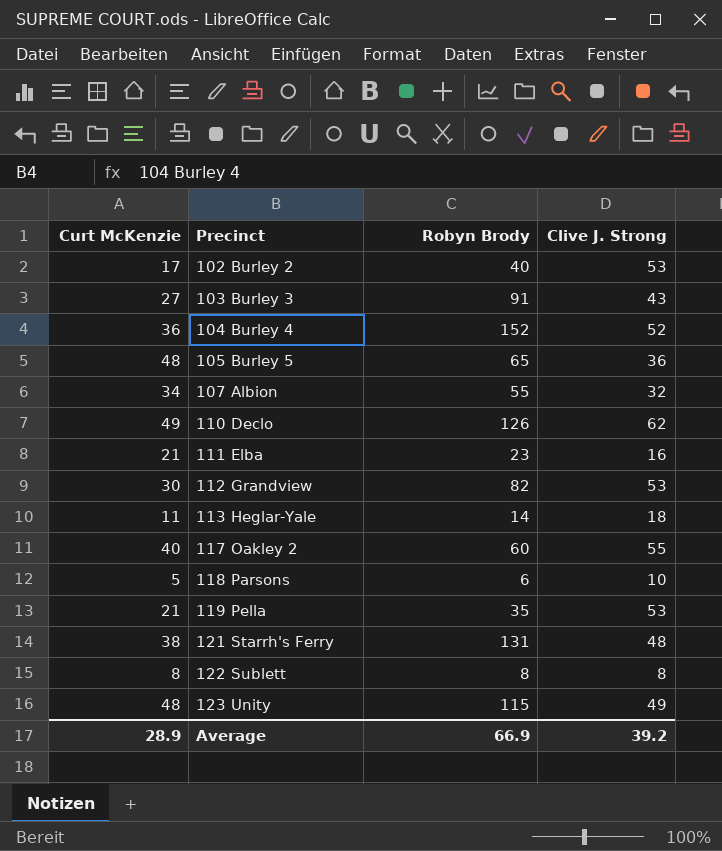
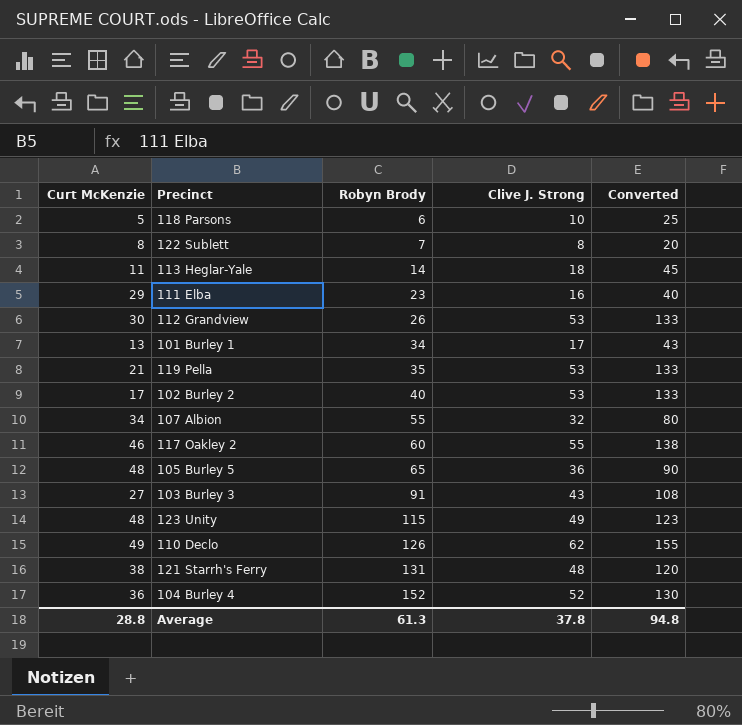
row order: Precinct ascending -> Robyn Brody ascending
column Converted | formula: none -> [Clive J. Strong] * 2.5
122 Sublett | Robyn Brody: 8 -> 7
111 Elba | Curt McKenzie: 21 -> 29
112 Grandview | Robyn Brody: 82 -> 26
row 101 Burley 1: none -> 13 | 34 | 17 | 43
117 Oakley 2 | Curt McKenzie: 40 -> 46
Average | Curt McKenzie: 28.9 -> 28.8
Average | Robyn Brody: 66.9 -> 61.3
Average | Clive J. Strong: 39.2 -> 37.8

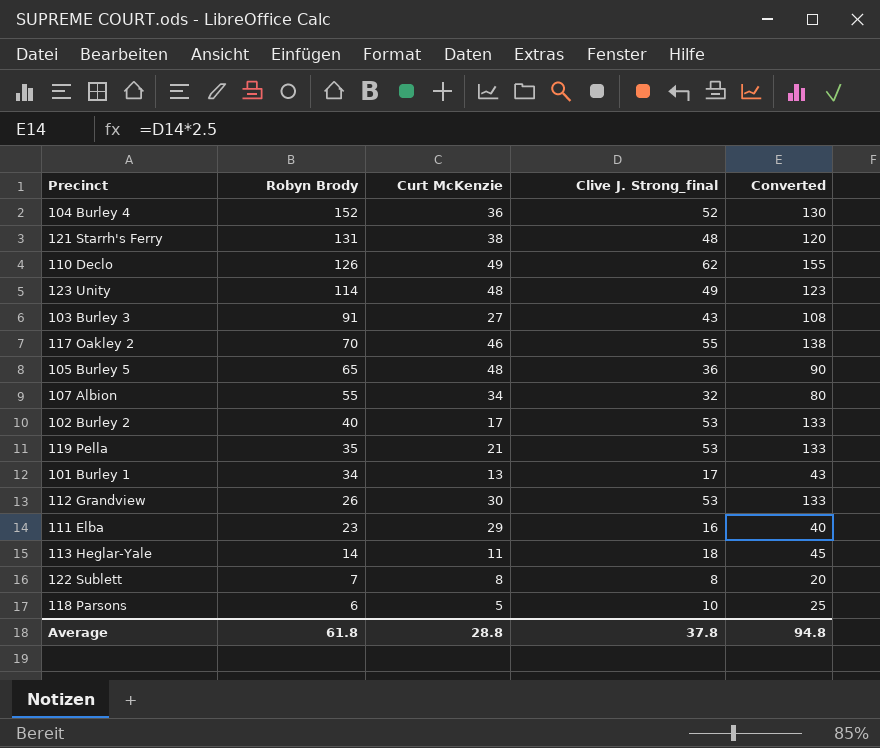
row order: Robyn Brody ascending -> Robyn Brody descending
column Curt McKenzie | position: 1 -> 3
column name: Clive J. Strong -> Clive J. Strong_final
123 Unity | Robyn Brody: 115 -> 114
117 Oakley 2 | Robyn Brody: 60 -> 70
Average | Robyn Brody: 61.3 -> 61.8

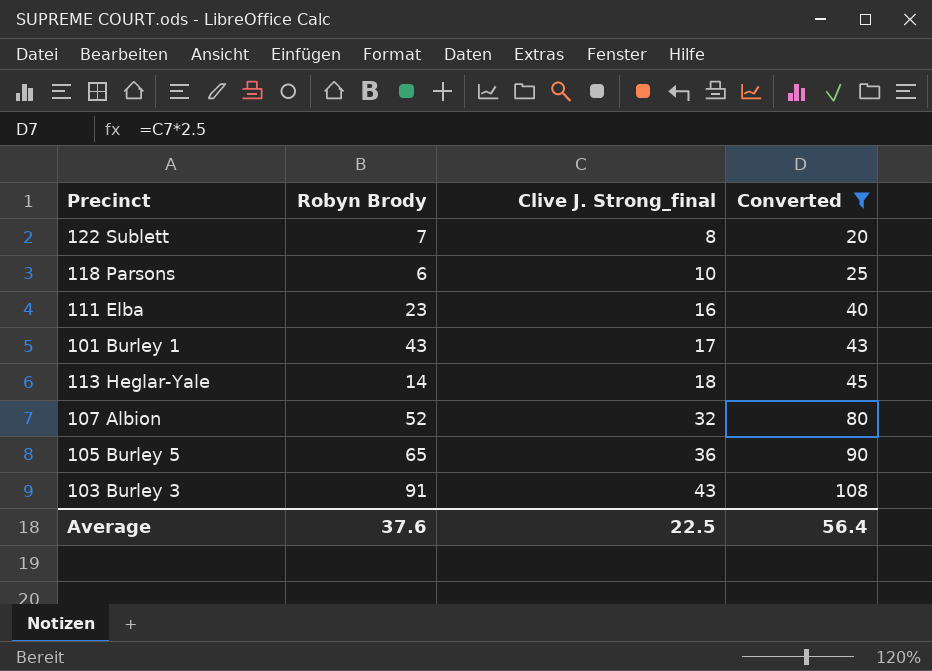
filter: none -> Converted <= 108
row order: Robyn Brody descending -> Clive J. Strong_final ascending
column Curt McKenzie | position: 3 -> none
101 Burley 1 | Robyn Brody: 34 -> 43
107 Albion | Robyn Brody: 55 -> 52
Average | Robyn Brody: 61.8 -> 37.6
Average | Clive J. Strong_final: 37.8 -> 22.5
Average | Converted: 94.8 -> 56.4

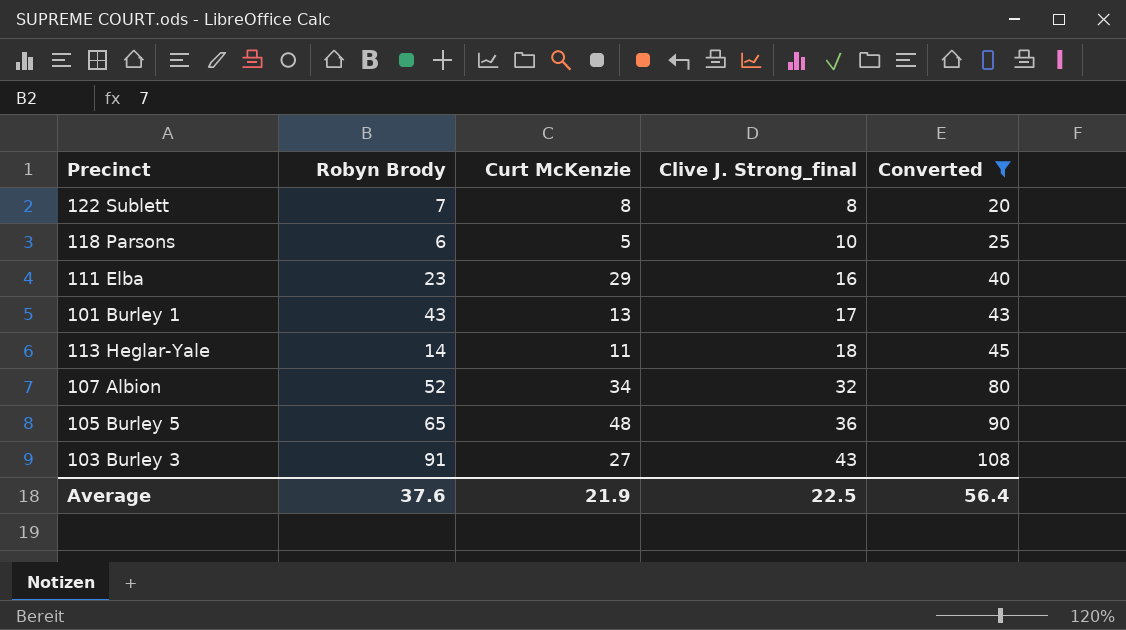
column Curt McKenzie | position: none -> 3

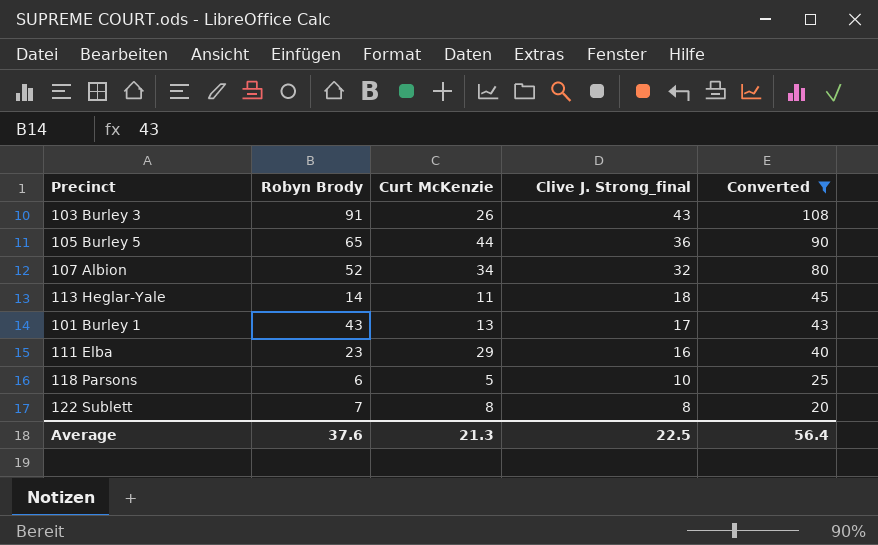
row order: Clive J. Strong_final ascending -> Clive J. Strong_final descending
103 Burley 3 | Curt McKenzie: 27 -> 26
105 Burley 5 | Curt McKenzie: 48 -> 44
Average | Curt McKenzie: 21.9 -> 21.3

